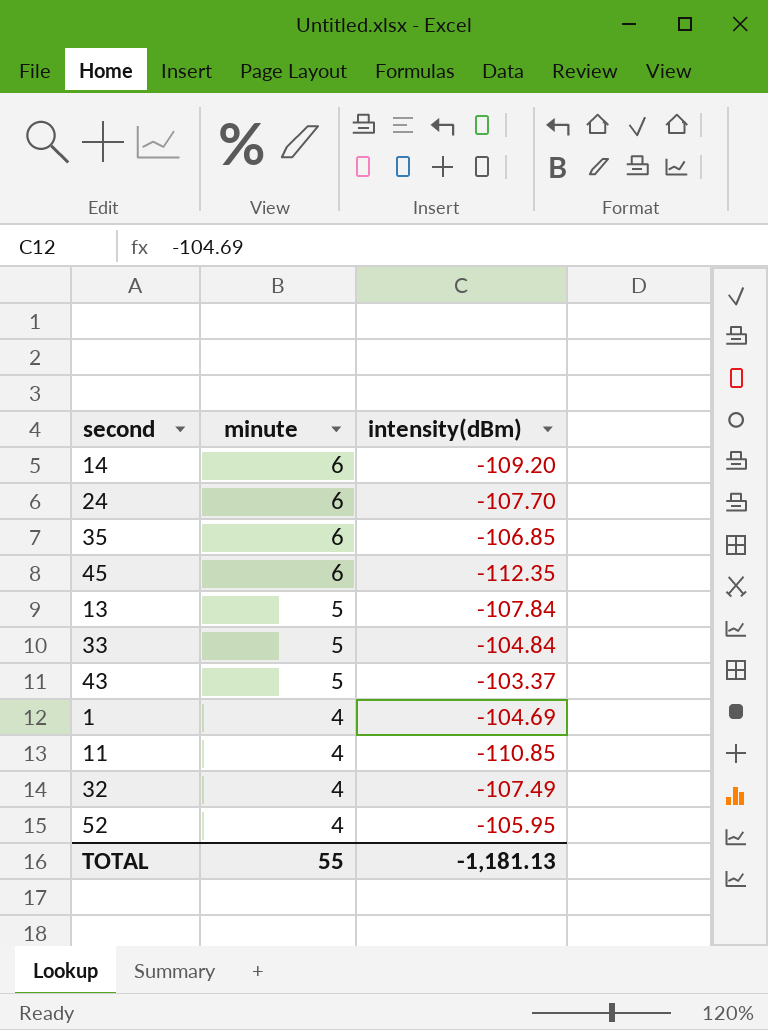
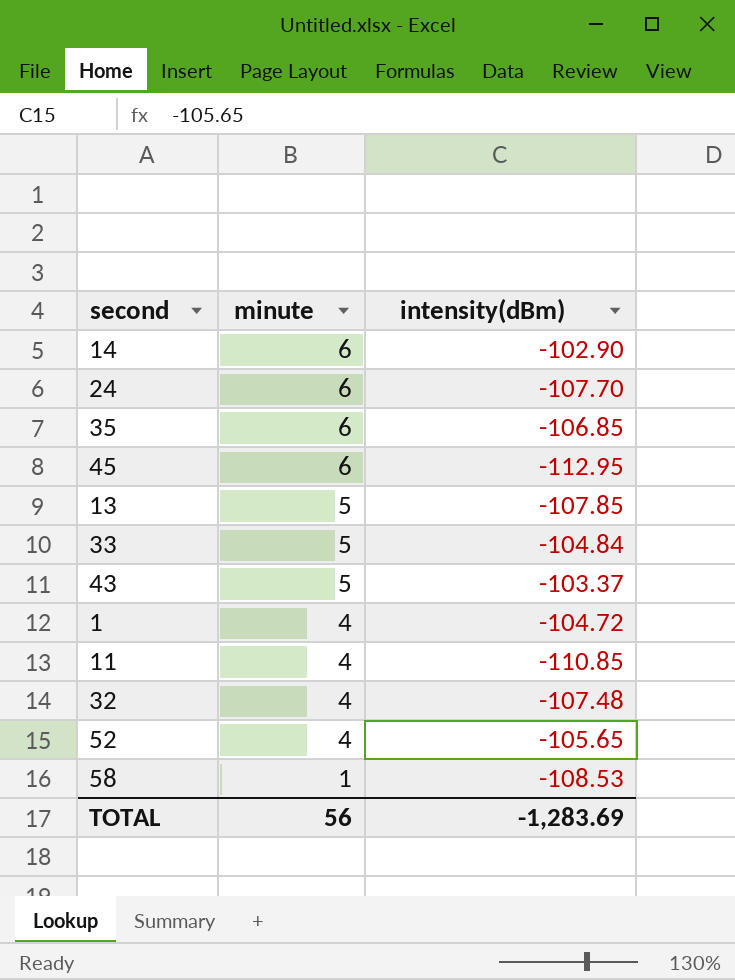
14 | intensity(dBm): -109.20 -> -102.90
45 | intensity(dBm): -112.35 -> -112.95
13 | intensity(dBm): -107.84 -> -107.85
1 | intensity(dBm): -104.69 -> -104.72
32 | intensity(dBm): -107.49 -> -107.48
52 | intensity(dBm): -105.95 -> -105.65
row 58: none -> 1 | -108.53
TOTAL | minute: 55 -> 56
TOTAL | intensity(dBm): -1,181.13 -> -1,283.69

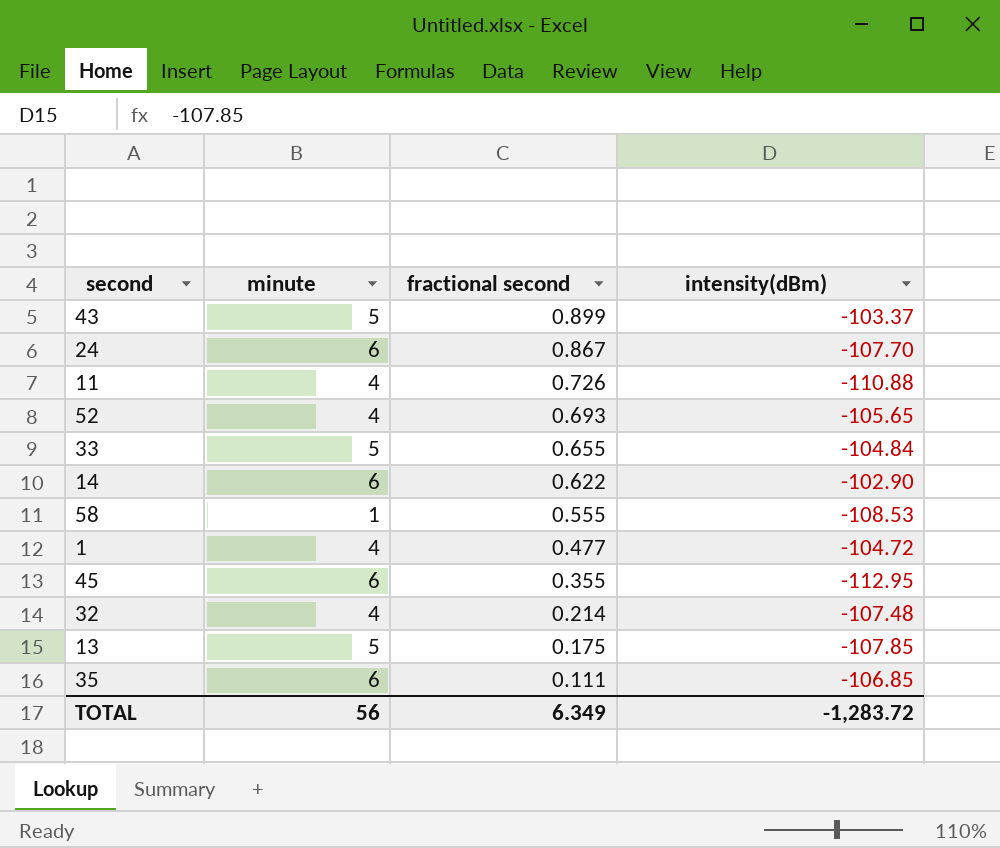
row order: minute descending -> fractional second descending
column fractional second | position: none -> 3
11 | intensity(dBm): -110.85 -> -110.88
TOTAL | intensity(dBm): -1,283.69 -> -1,283.72

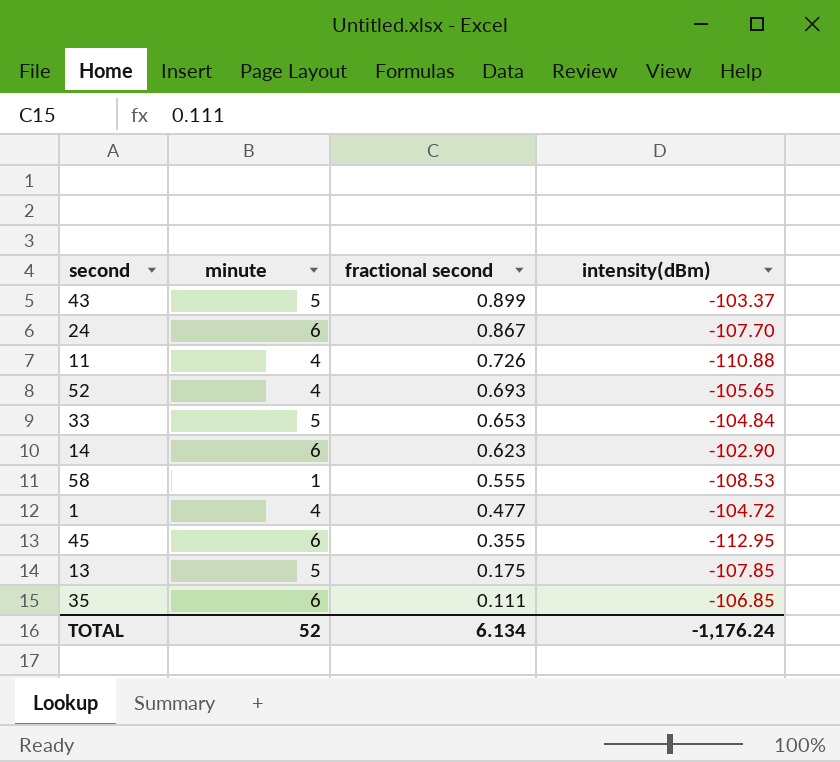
row 32: 4 | 0.214 | -107.48 -> none
33 | fractional second: 0.655 -> 0.653
14 | fractional second: 0.622 -> 0.623
TOTAL | minute: 56 -> 52
TOTAL | fractional second: 6.349 -> 6.134
TOTAL | intensity(dBm): -1,283.72 -> -1,176.24

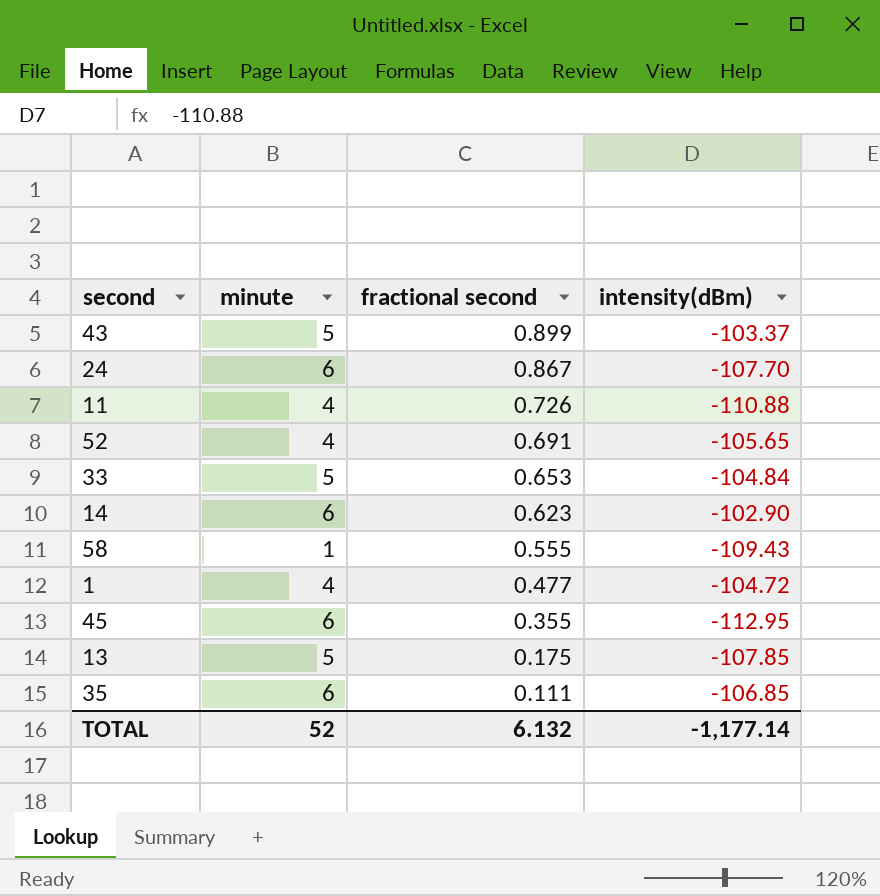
52 | fractional second: 0.693 -> 0.691
58 | intensity(dBm): -108.53 -> -109.43
TOTAL | fractional second: 6.134 -> 6.132
TOTAL | intensity(dBm): -1,176.24 -> -1,177.14

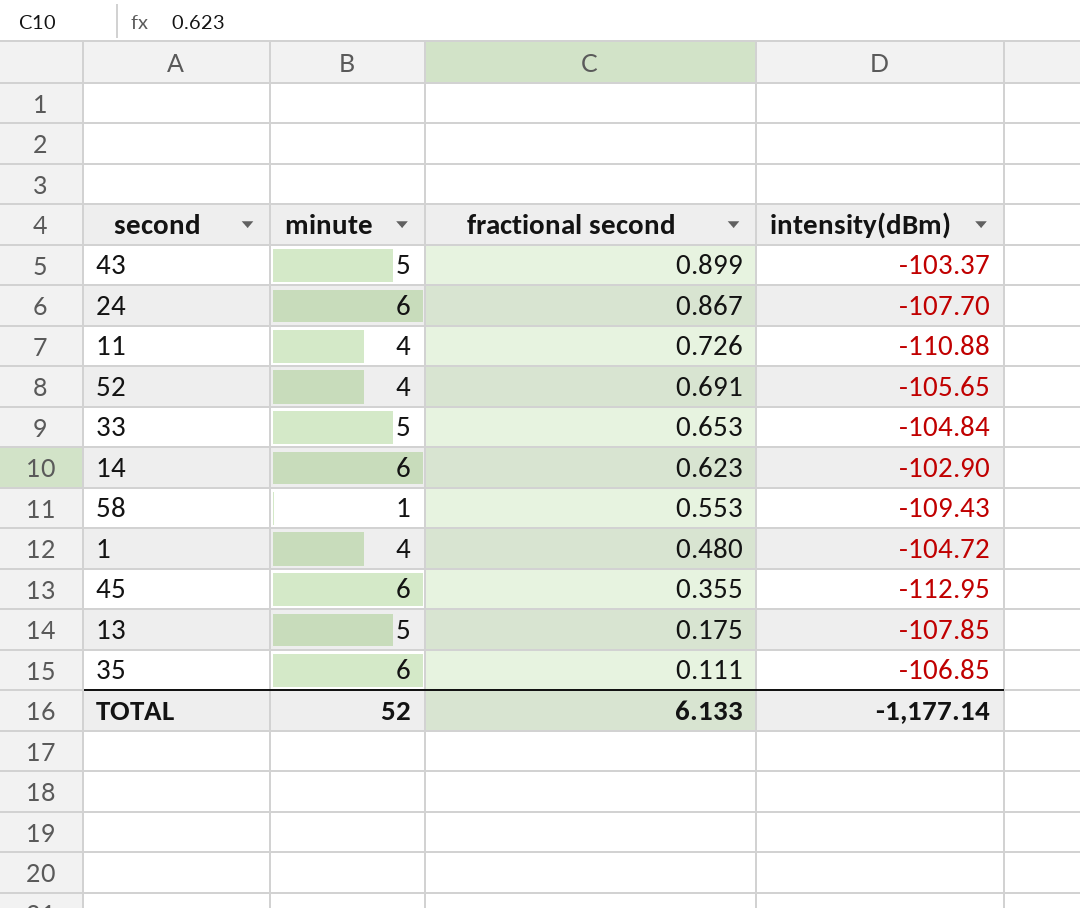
58 | fractional second: 0.555 -> 0.553
1 | fractional second: 0.477 -> 0.480
TOTAL | fractional second: 6.132 -> 6.133

